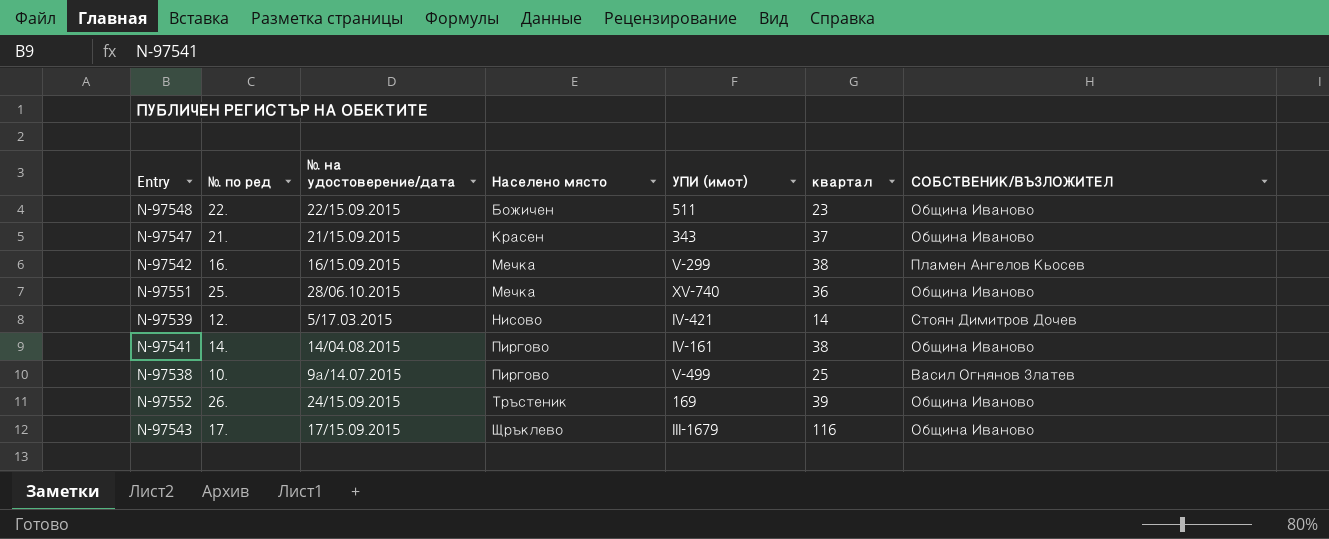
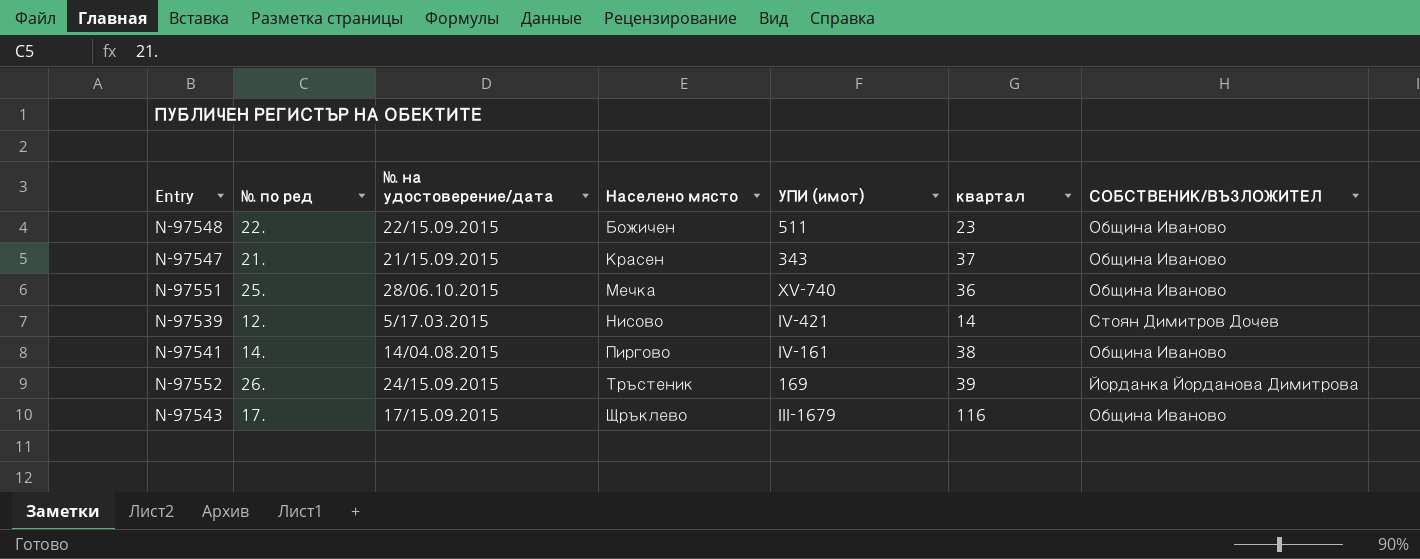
row N-97542: 16. | 16/15.09.2015 | Мечка | V-299 | 38 | Пламен Ангелов Кьосев -> none
row N-97538: 10. | 9а/14.07.2015 | Пиргово | V-499 | 25 | Васил Огнянов Златев -> none
N-97552 | СОБСТВЕНИК/ВЪЗЛОЖИТЕЛ: Община Иваново -> Йорданка Йорданова Димитрова

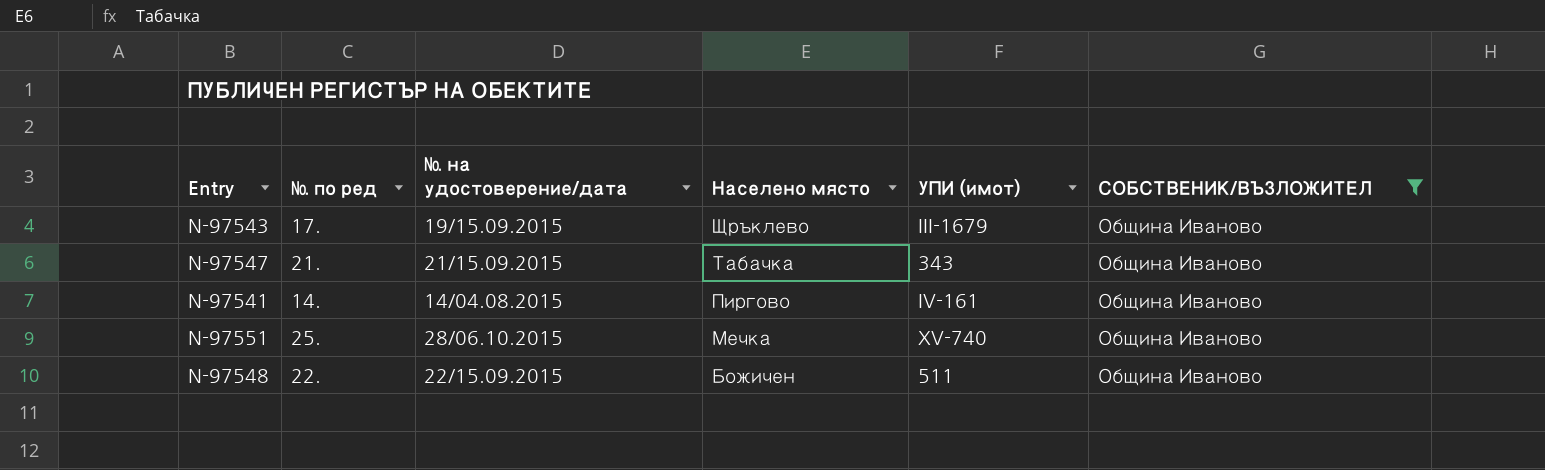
filter: none -> СОБСТВЕНИК/ВЪЗЛОЖИТЕЛ = Община Иваново
row order: Населено място ascending -> Населено място descending
column квартал | position: 6 -> none
N-97543 | № на удостоверение/дата: 17/15.09.2015 -> 19/15.09.2015
N-97547 | Населено място: Красен -> Табачка

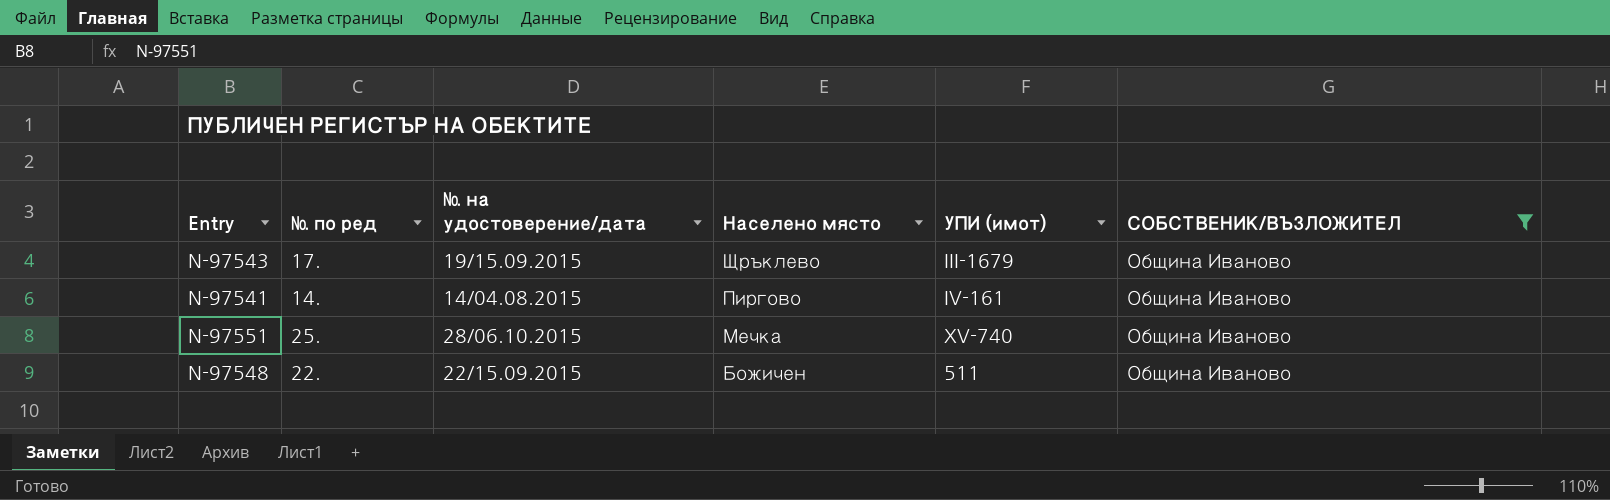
row N-97547: 21. | 21/15.09.2015 | Табачка | 343 | Община Иваново -> none

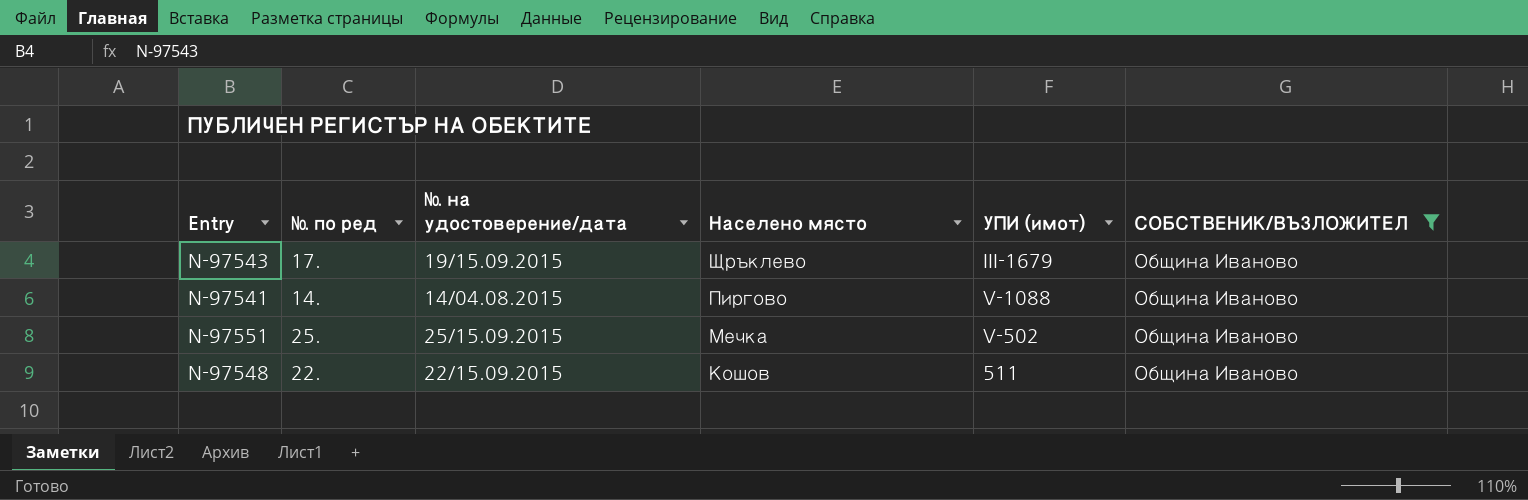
N-97541 | УПИ (имот): IV-161 -> V-1088
N-97551 | № на удостоверение/дата: 28/06.10.2015 -> 25/15.09.2015
N-97551 | УПИ (имот): XV-740 -> V-502
N-97548 | Населено място: Божичен -> Кошов

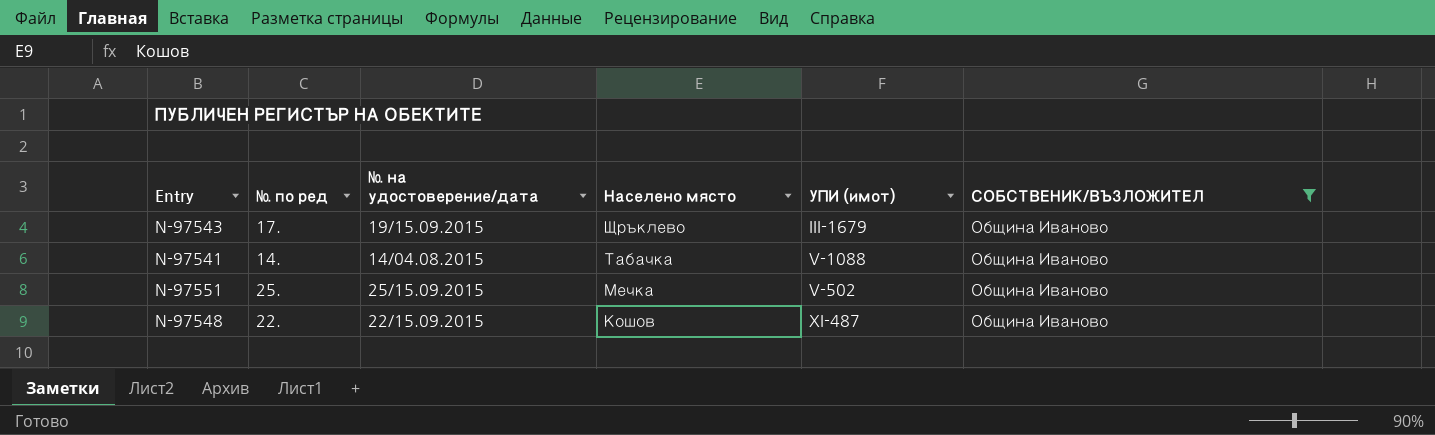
N-97541 | Населено място: Пиргово -> Табачка
N-97548 | УПИ (имот): 511 -> XI-487

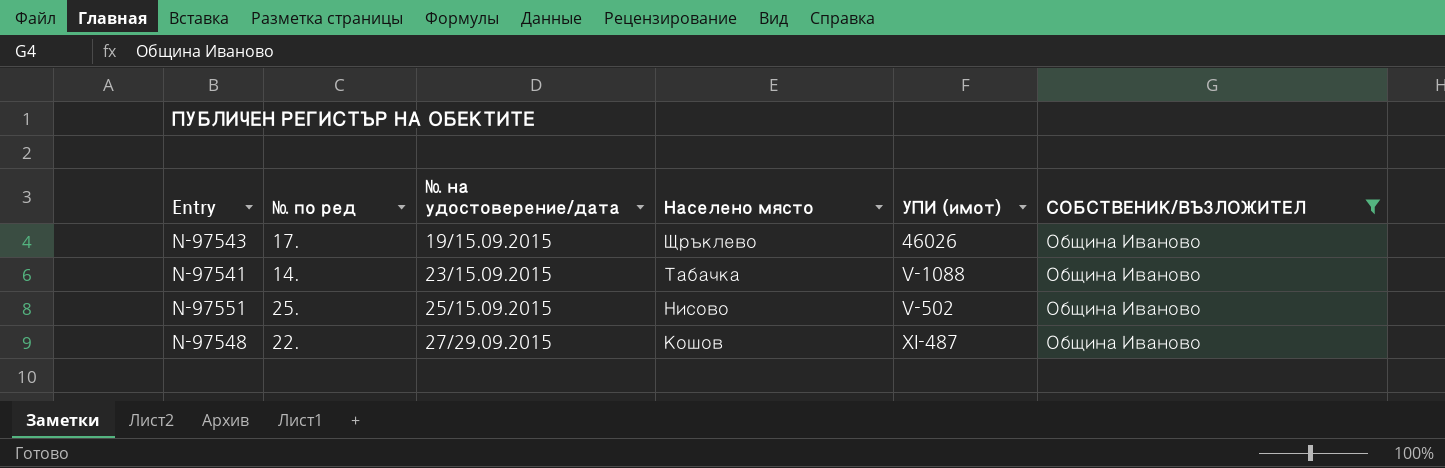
N-97543 | УПИ (имот): III-1679 -> 46026
N-97541 | № на удостоверение/дата: 14/04.08.2015 -> 23/15.09.2015
N-97551 | Населено място: Мечка -> Нисово
N-97548 | № на удостоверение/дата: 22/15.09.2015 -> 27/29.09.2015

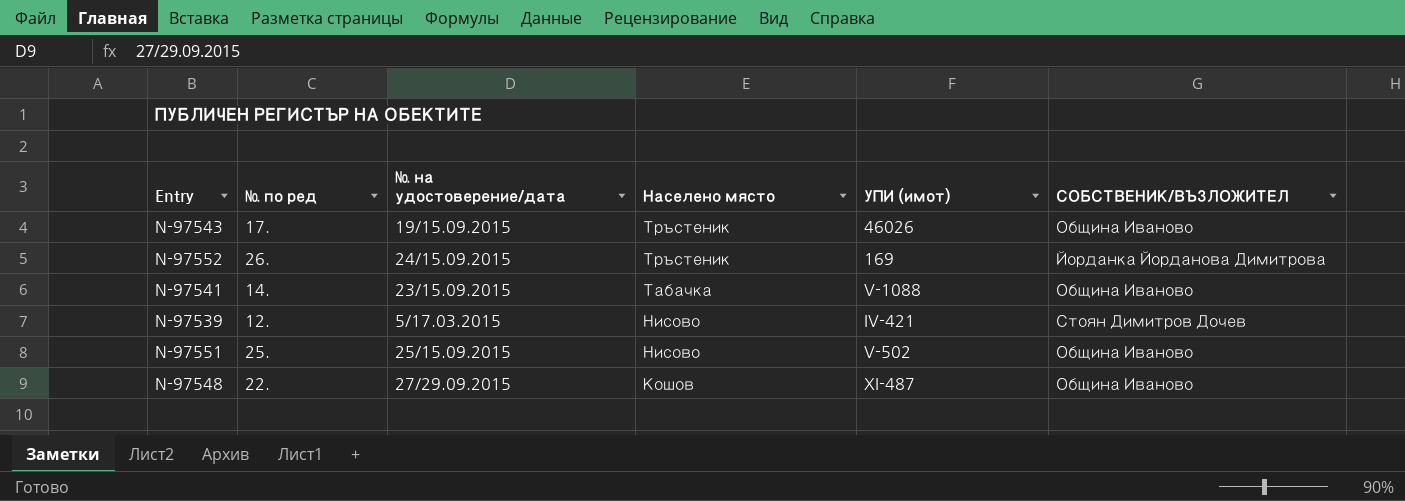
filter: СОБСТВЕНИК/ВЪЗЛОЖИТЕЛ = Община Иваново -> none
N-97543 | Населено място: Щръклево -> Тръстеник

